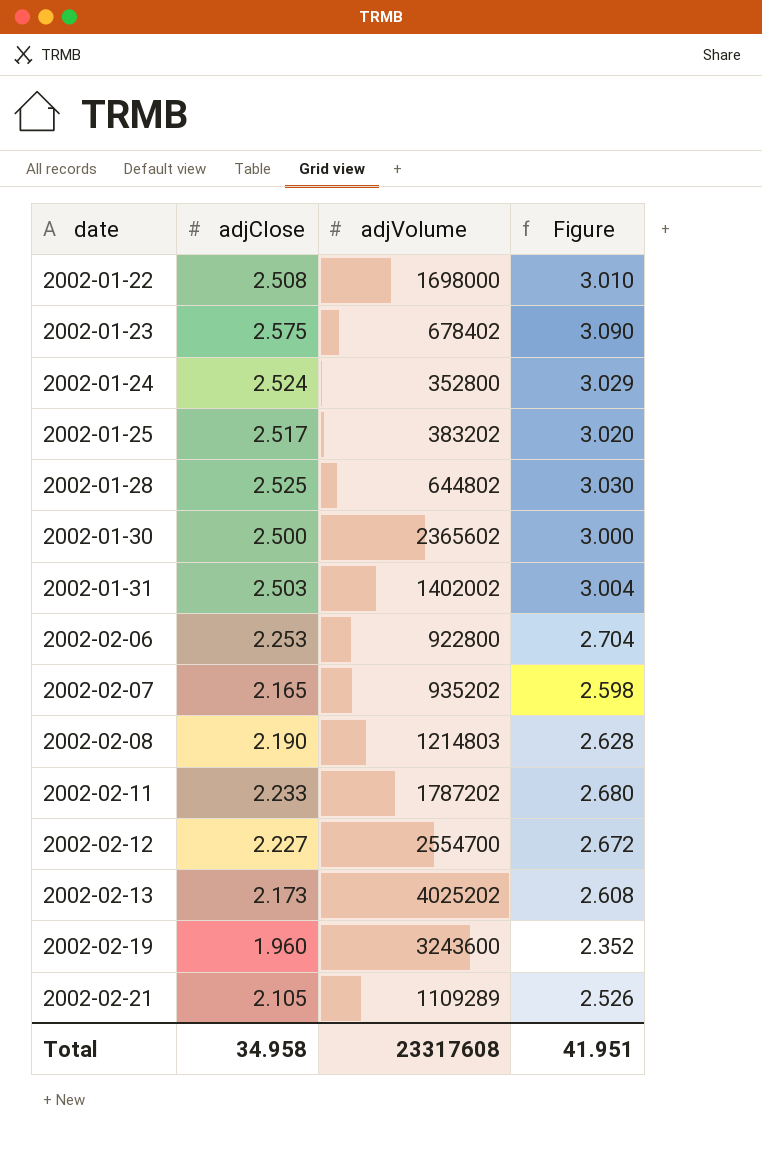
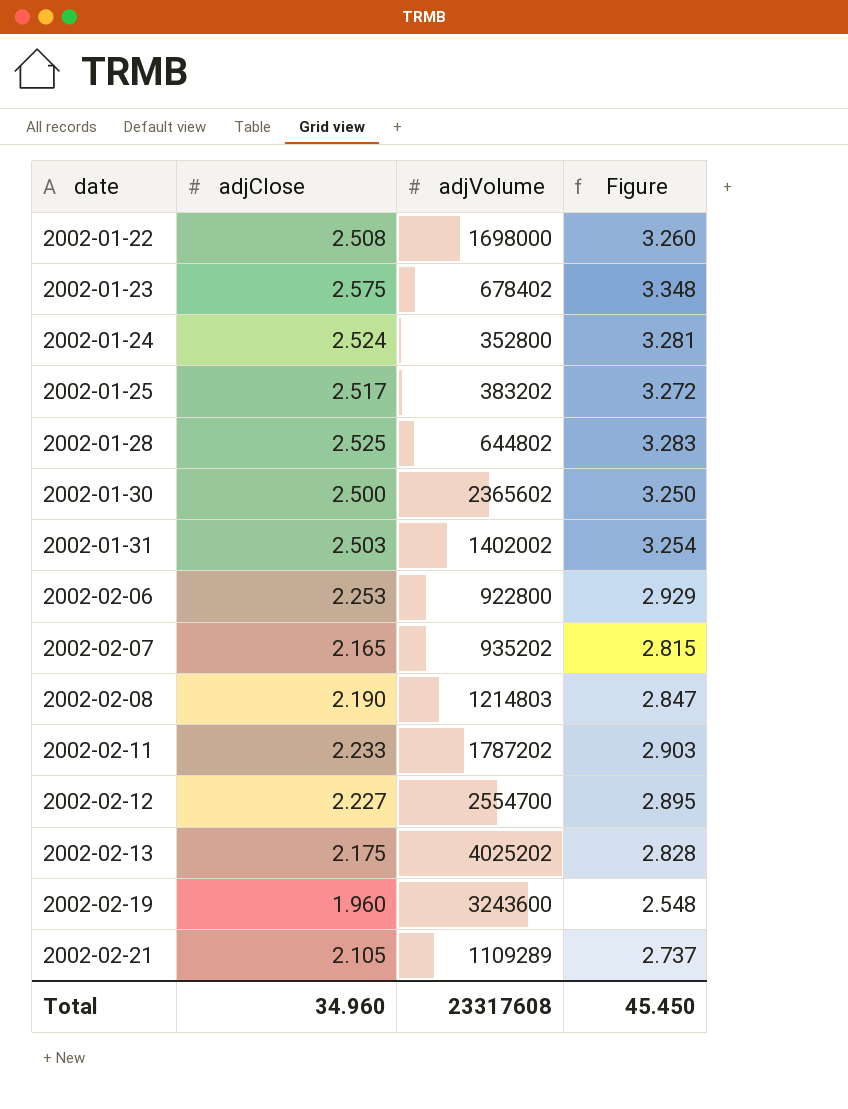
column Figure | formula: [adjClose] * 1.2 -> [adjClose] * 1.3
2002-02-13 | adjClose: 2.173 -> 2.175
Total | adjClose: 34.958 -> 34.960
Total | Figure: 41.951 -> 45.450

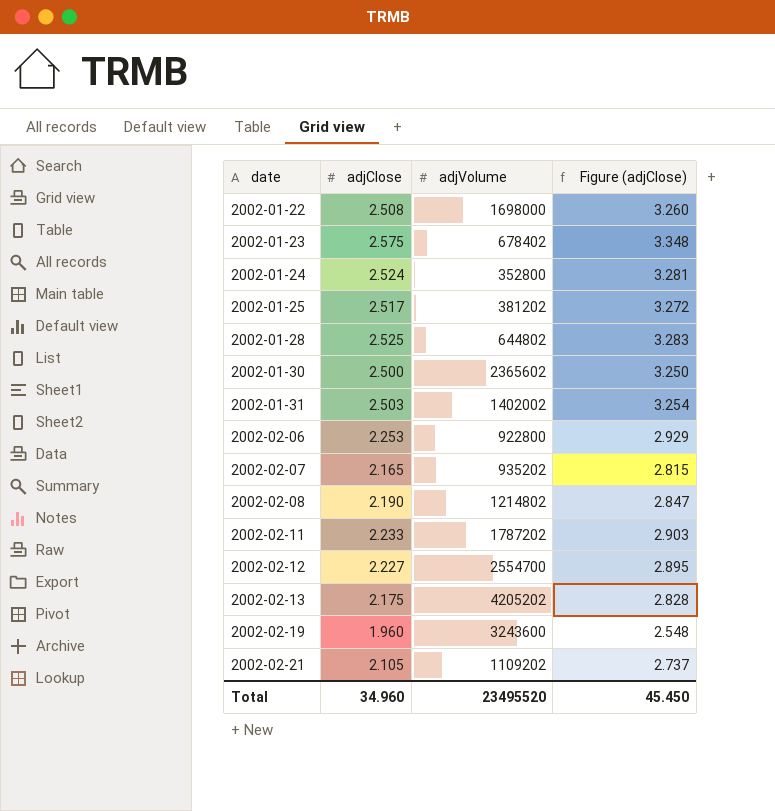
column name: Figure -> Figure (adjClose)
2002-01-25 | adjVolume: 383202 -> 381202
2002-02-08 | adjVolume: 1214803 -> 1214802
2002-02-13 | adjVolume: 4025202 -> 4205202
2002-02-21 | adjVolume: 1109289 -> 1109202
Total | adjVolume: 23317608 -> 23495520

